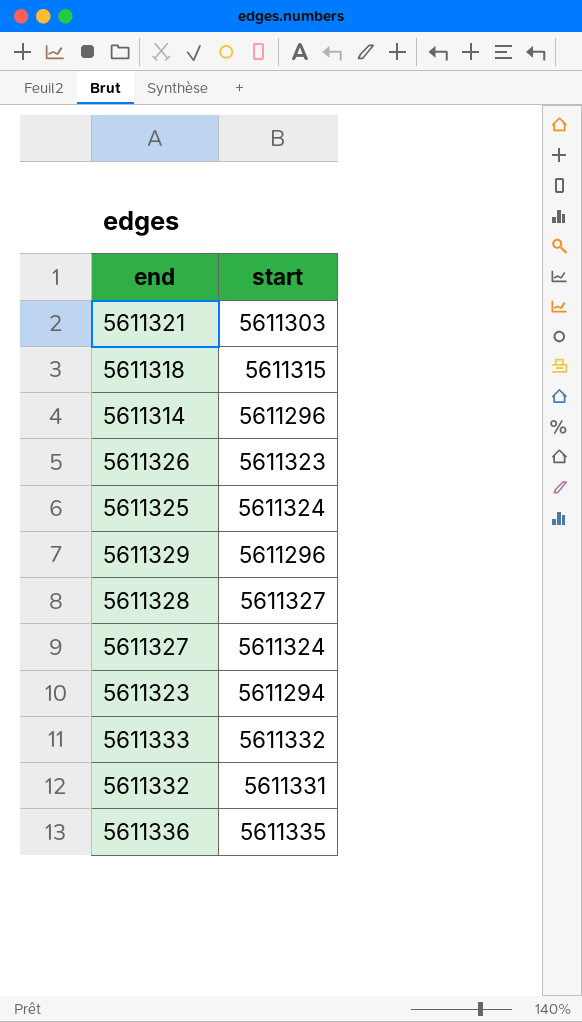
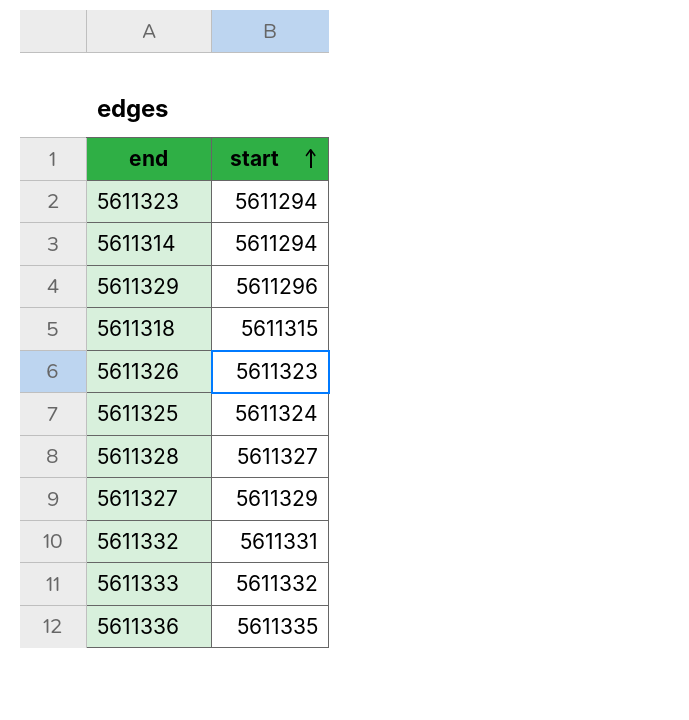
row order: none -> start ascending
row 5611321: 5611303 -> none
5611314 | start: 5611296 -> 5611294
5611327 | start: 5611324 -> 5611329

